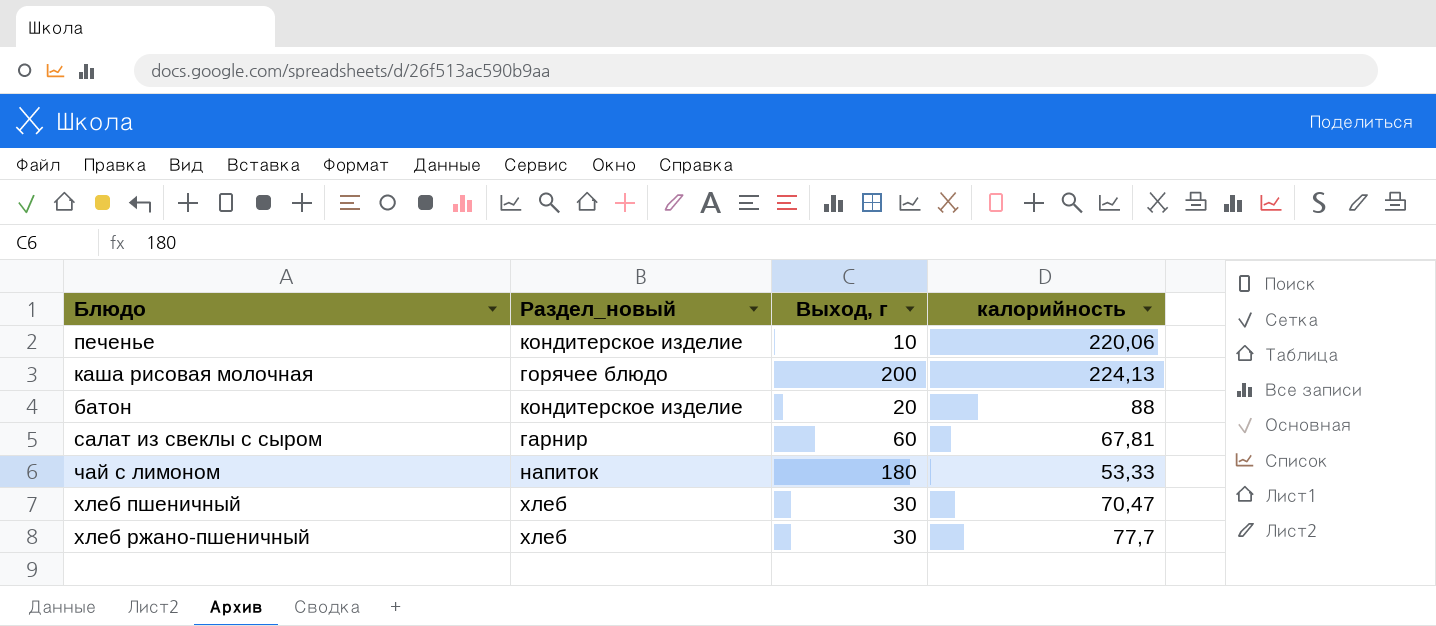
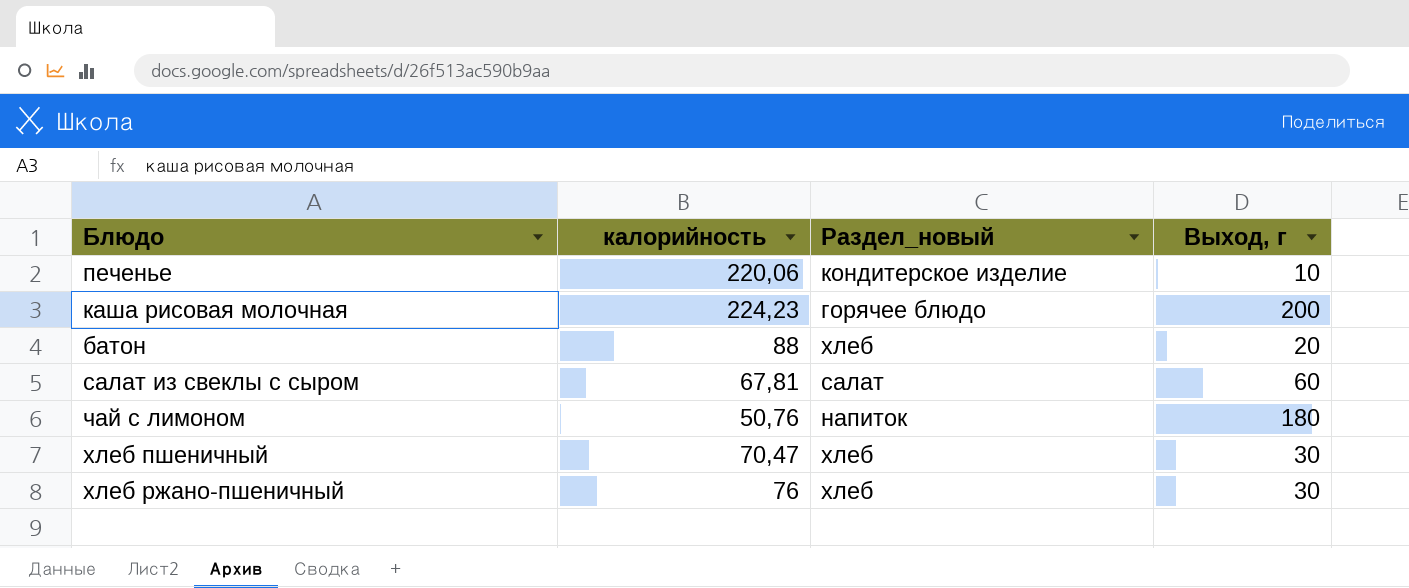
column калорийность | position: 4 -> 2
каша рисовая молочная | калорийность: 224,13 -> 224,23
батон | Раздел_новый: кондитерское изделие -> хлеб
салат из свеклы с сыром | Раздел_новый: гарнир -> салат
чай с лимоном | калорийность: 53,33 -> 50,76
хлеб ржано-пшеничный | калорийность: 77,7 -> 76

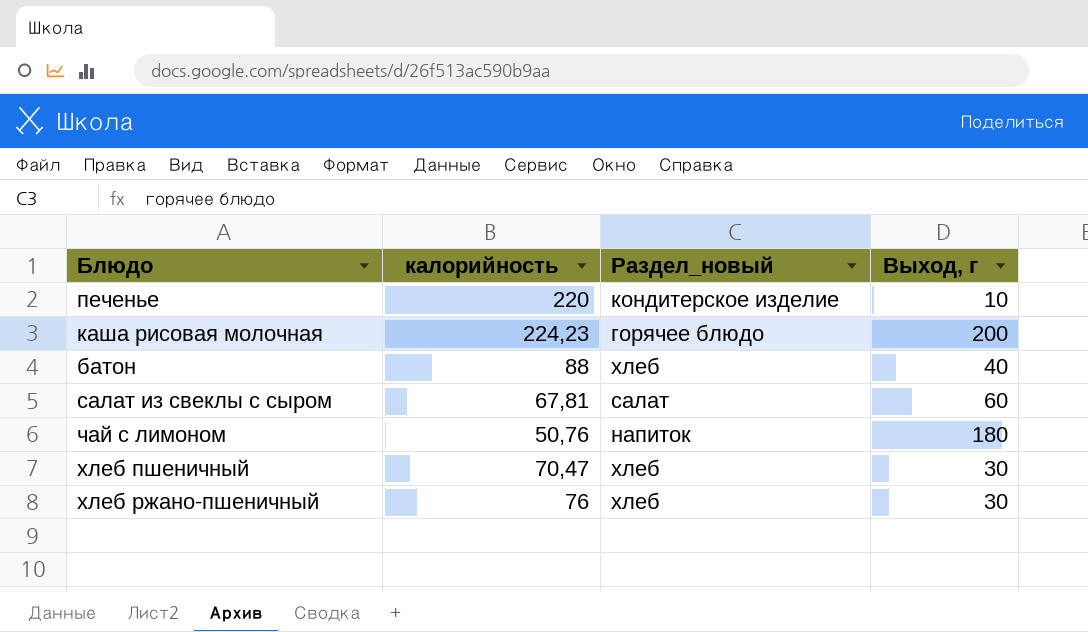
печенье | калорийность: 220,06 -> 220
батон | Выход, г: 20 -> 40

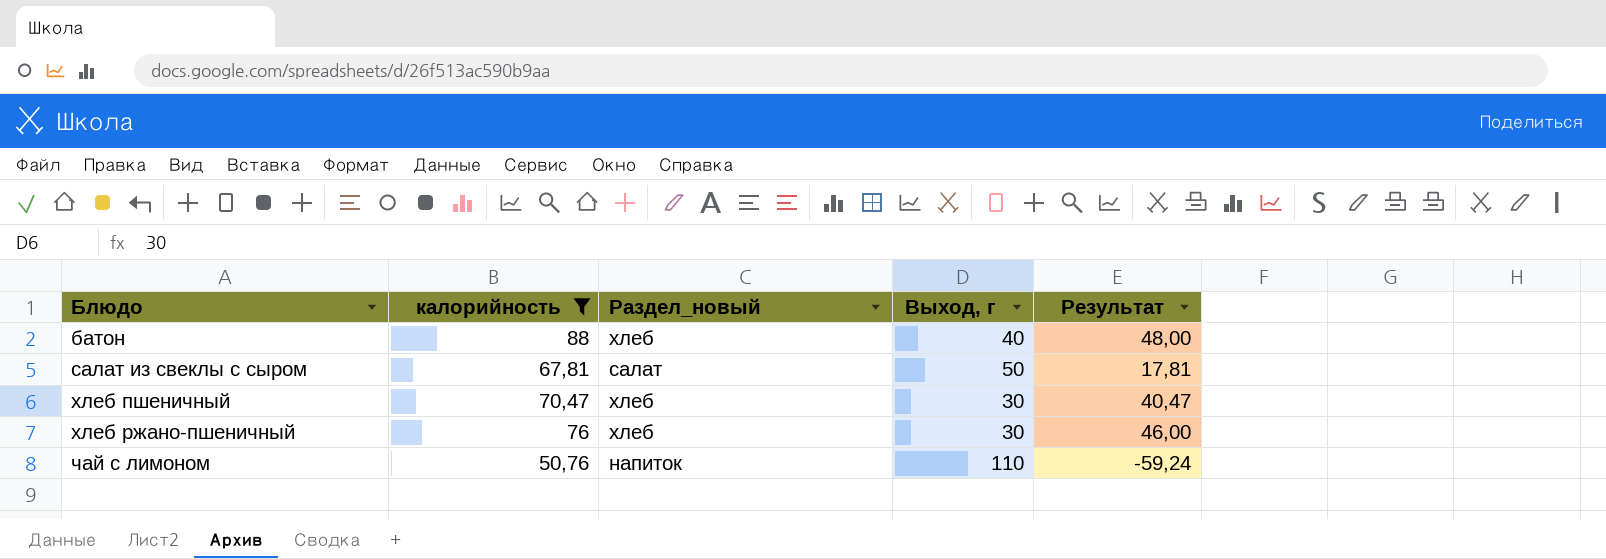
filter: none -> калорийность <= 88
row order: none -> Блюдо ascending
column Результат | formula: none -> [калорийность] - [Выход, г]
салат из свеклы с сыром | Выход, г: 60 -> 50
чай с лимоном | Выход, г: 180 -> 110

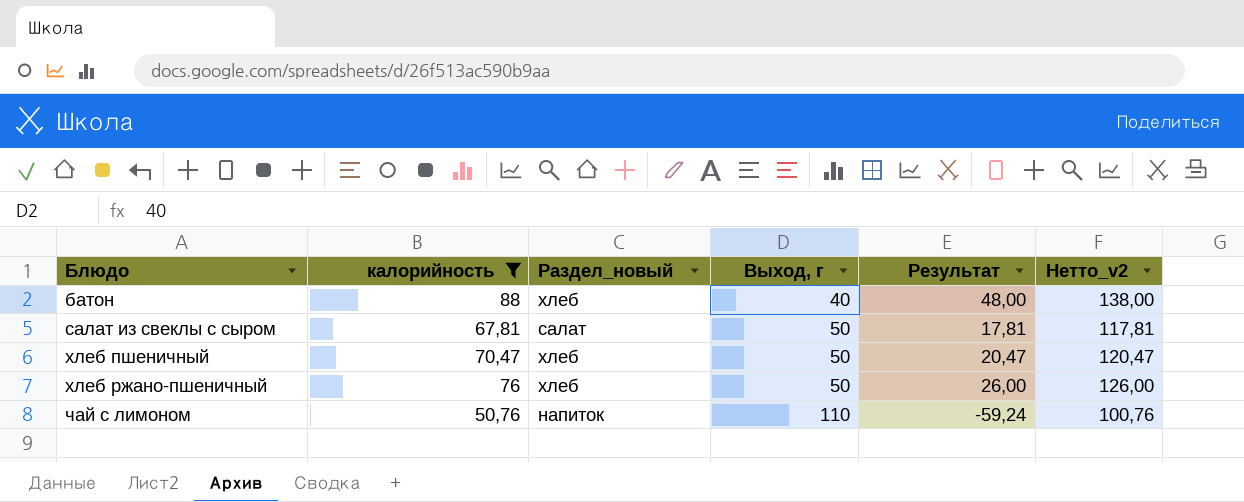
column Нетто_v2 | formula: none -> [калорийность] + 50
хлеб пшеничный | Выход, г: 30 -> 50
хлеб пшеничный | Результат: 40,47 -> 20,47
хлеб ржано-пшеничный | Выход, г: 30 -> 50
хлеб ржано-пшеничный | Результат: 46,00 -> 26,00

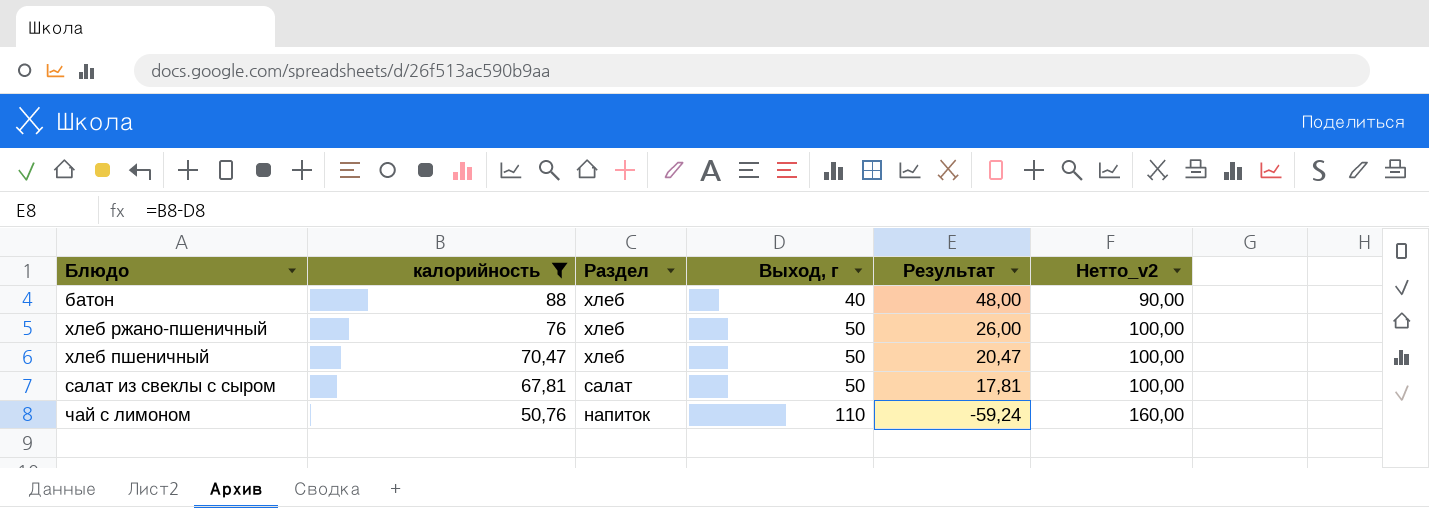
row order: Блюдо ascending -> калорийность descending
column name: Раздел_новый -> Раздел
column Нетто_v2 | formula: [калорийность] + 50 -> [Выход, г] + 50

